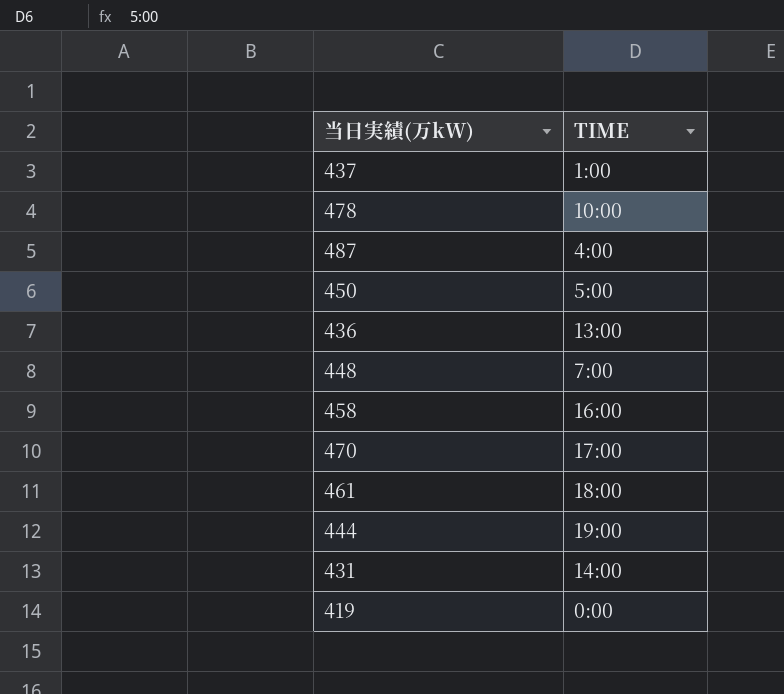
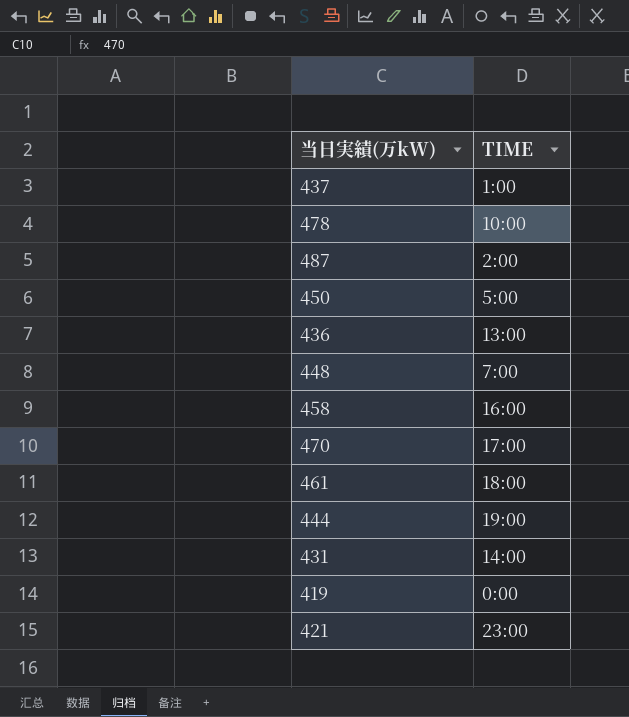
487 | TIME: 4:00 -> 2:00
row 421: none -> 23:00

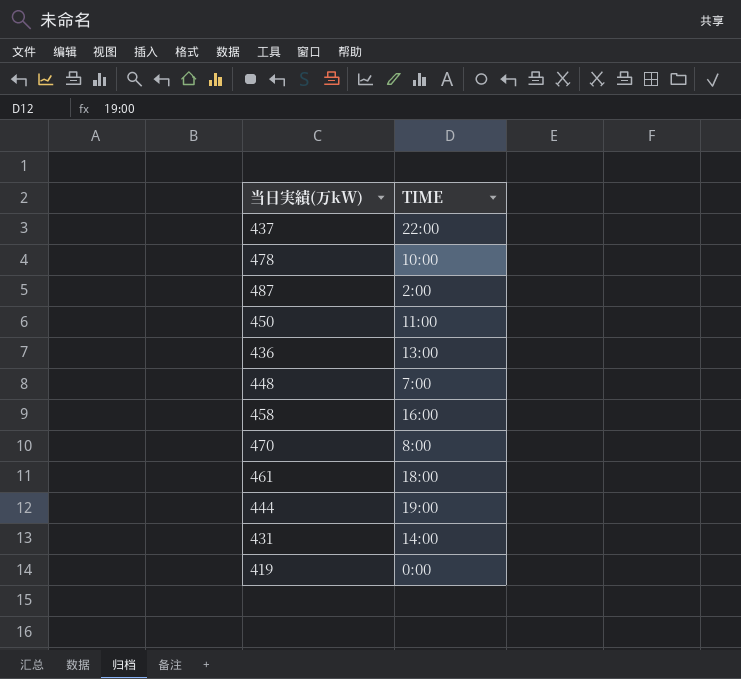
row 421: 23:00 -> none
437 | TIME: 1:00 -> 22:00
450 | TIME: 5:00 -> 11:00
470 | TIME: 17:00 -> 8:00

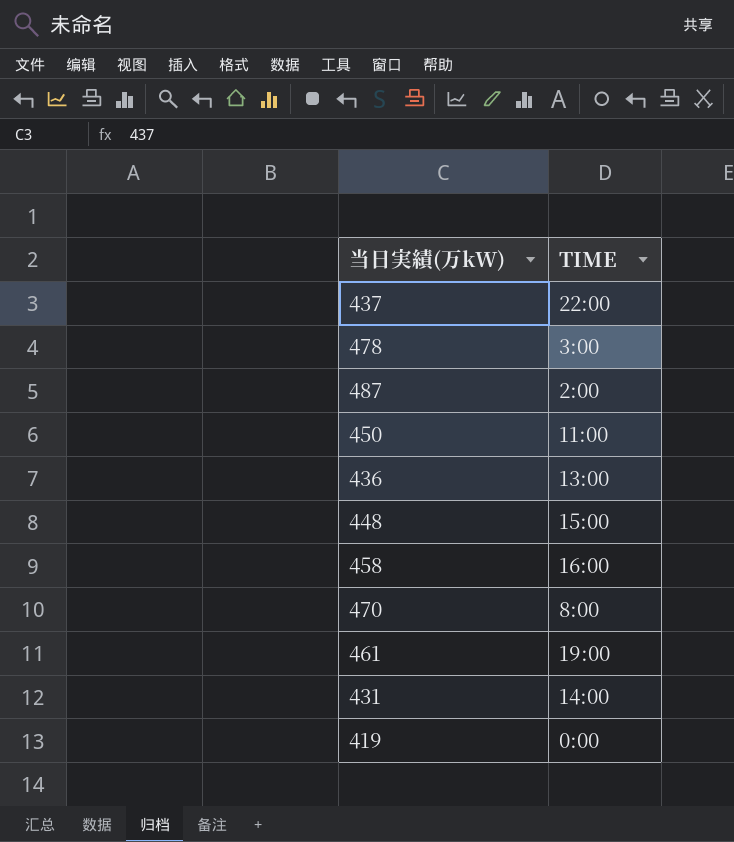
row 444: 19:00 -> none
478 | TIME: 10:00 -> 3:00
448 | TIME: 7:00 -> 15:00
461 | TIME: 18:00 -> 19:00

